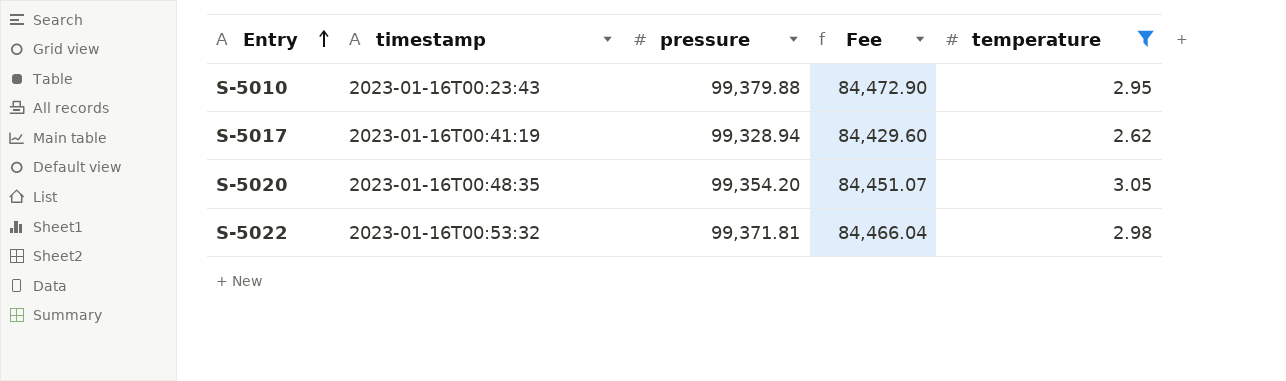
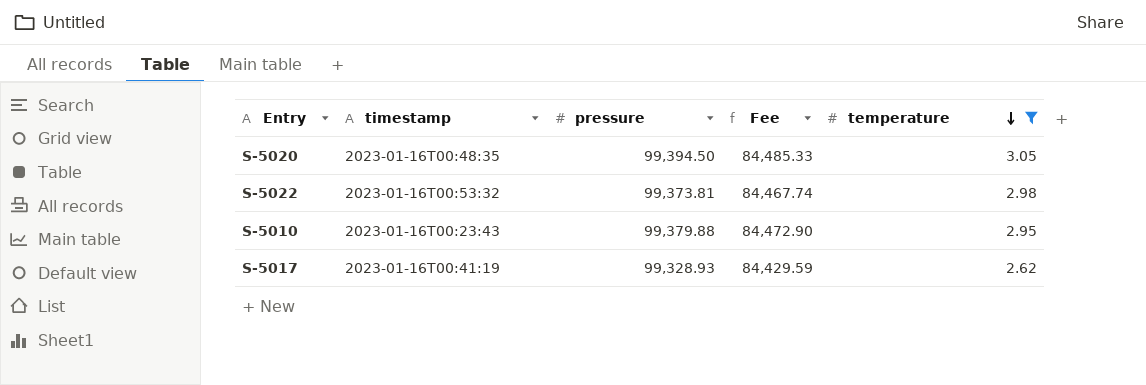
row order: Entry ascending -> temperature descending
S-5020 | pressure: 99,354.20 -> 99,394.50
S-5020 | Fee: 84,451.07 -> 84,485.33
S-5022 | pressure: 99,371.81 -> 99,373.81
S-5022 | Fee: 84,466.04 -> 84,467.74
S-5017 | pressure: 99,328.94 -> 99,328.93
S-5017 | Fee: 84,429.60 -> 84,429.59

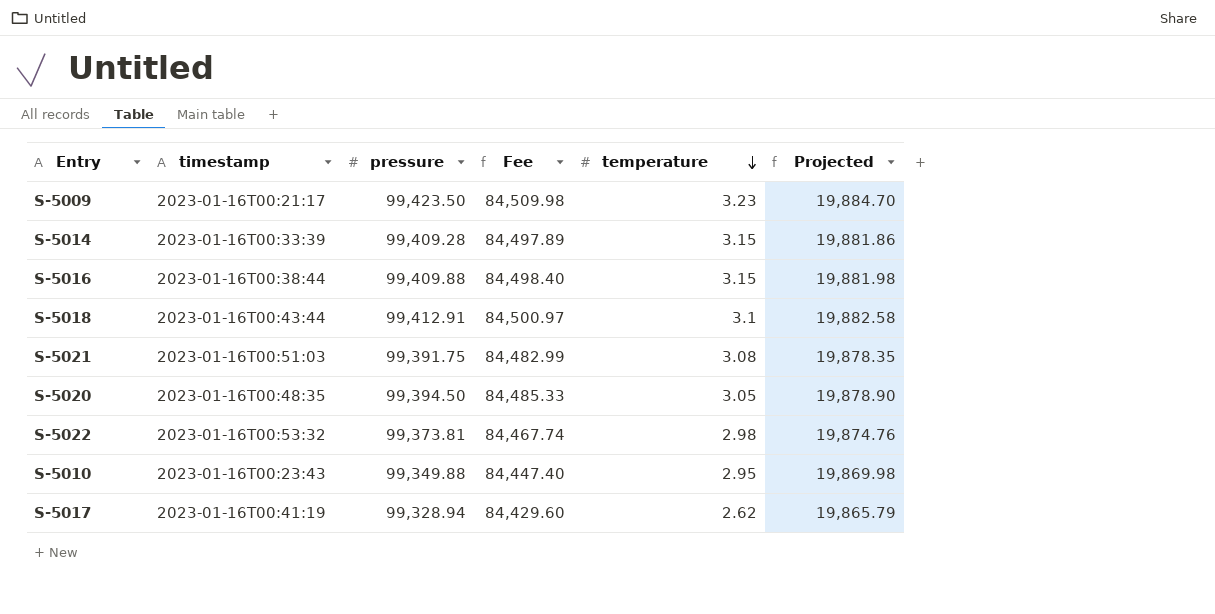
filter: temperature <= 3.05 -> none
column Projected | formula: none -> [pressure] * 0.2
S-5010 | pressure: 99,379.88 -> 99,349.88
S-5010 | Fee: 84,472.90 -> 84,447.40
S-5017 | pressure: 99,328.93 -> 99,328.94
S-5017 | Fee: 84,429.59 -> 84,429.60

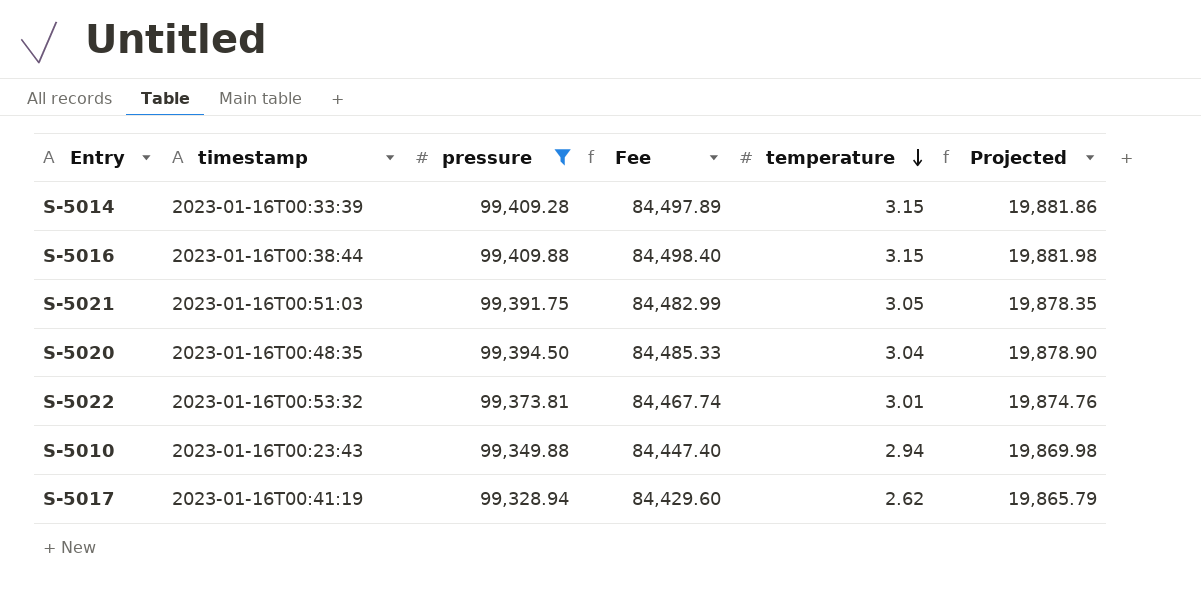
filter: none -> pressure <= 99,409.88
S-5021 | temperature: 3.08 -> 3.05
S-5020 | temperature: 3.05 -> 3.04
S-5022 | temperature: 2.98 -> 3.01
S-5010 | temperature: 2.95 -> 2.94

